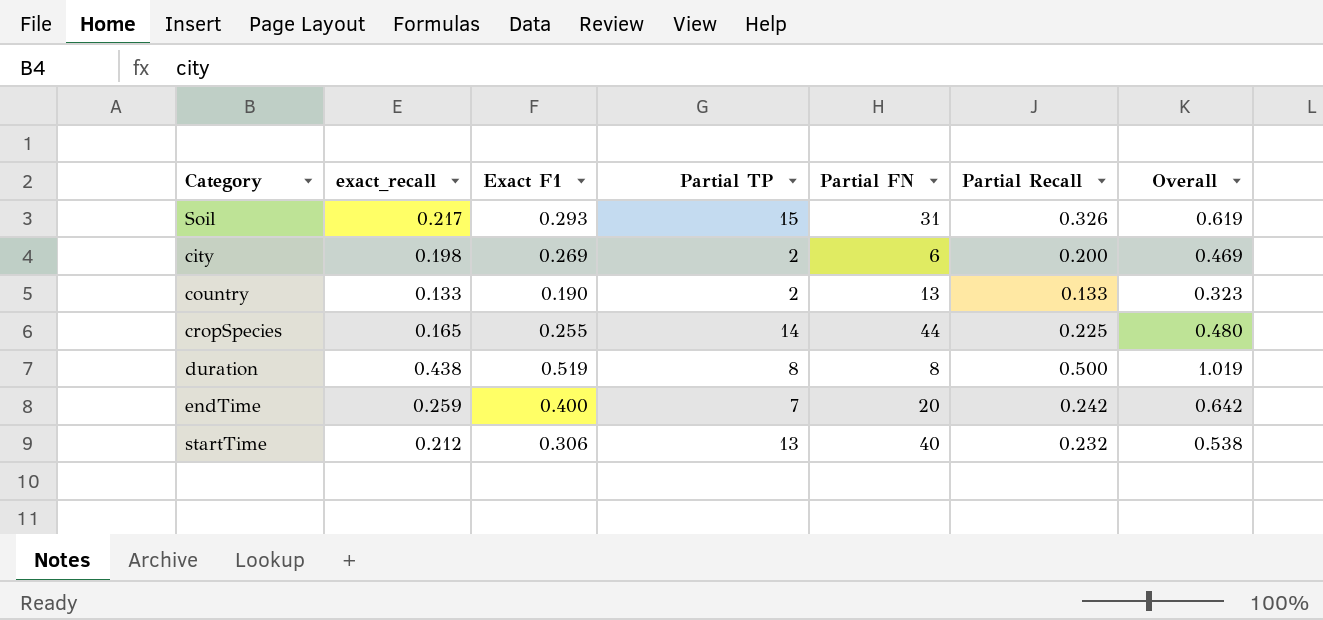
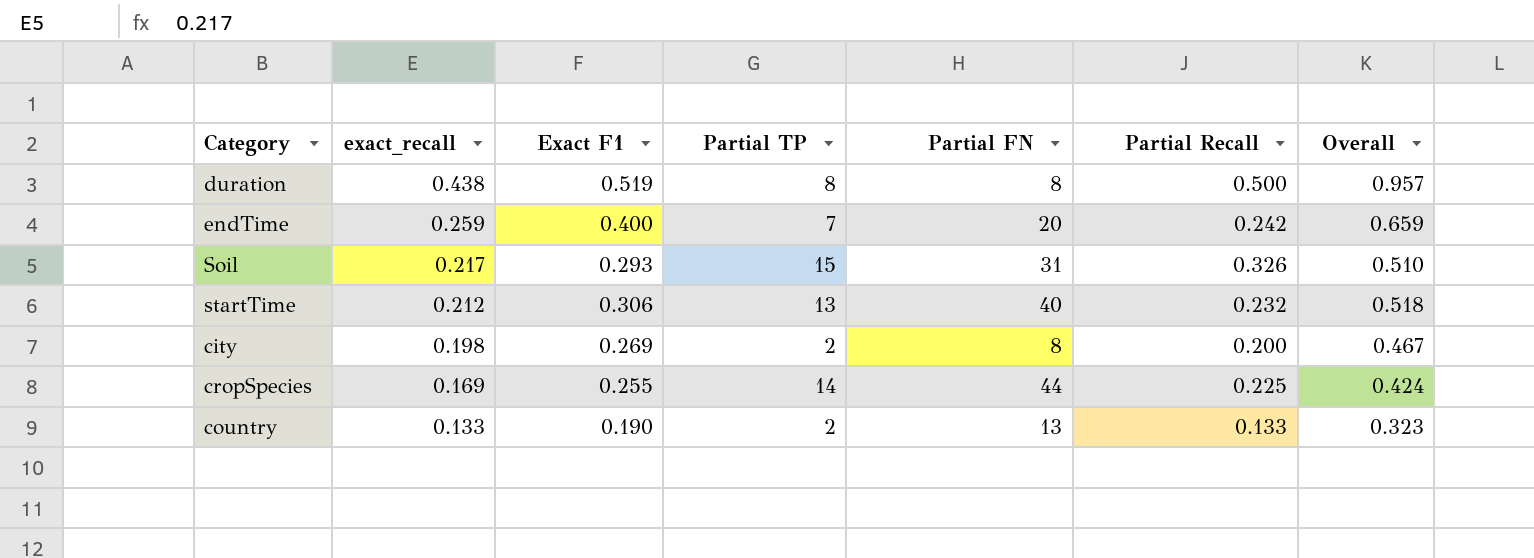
row order: none -> exact_recall descending
column Overall | formula: [Exact F1] + [Partial Recall] -> [exact_recall] + [Exact F1]
city | Partial FN: 6 -> 8
cropSpecies | exact_recall: 0.165 -> 0.169

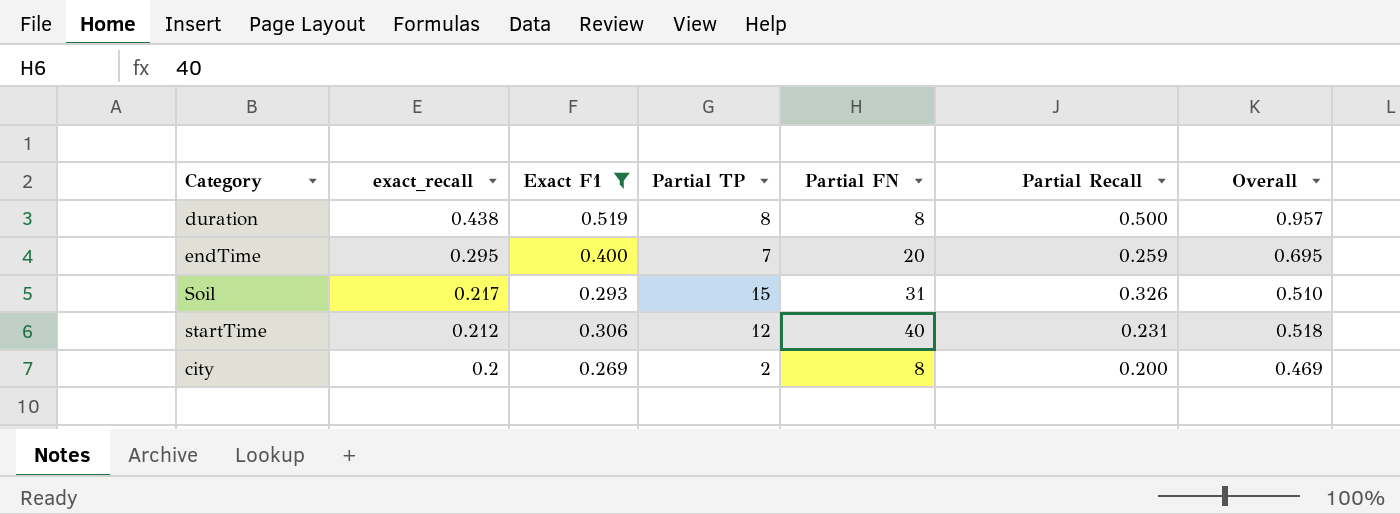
filter: none -> Exact F1 >= 0.269
endTime | exact_recall: 0.259 -> 0.295
endTime | Partial Recall: 0.242 -> 0.259
endTime | Overall: 0.659 -> 0.695
startTime | Partial TP: 13 -> 12
startTime | Partial Recall: 0.232 -> 0.231
city | exact_recall: 0.198 -> 0.2
city | Overall: 0.467 -> 0.469

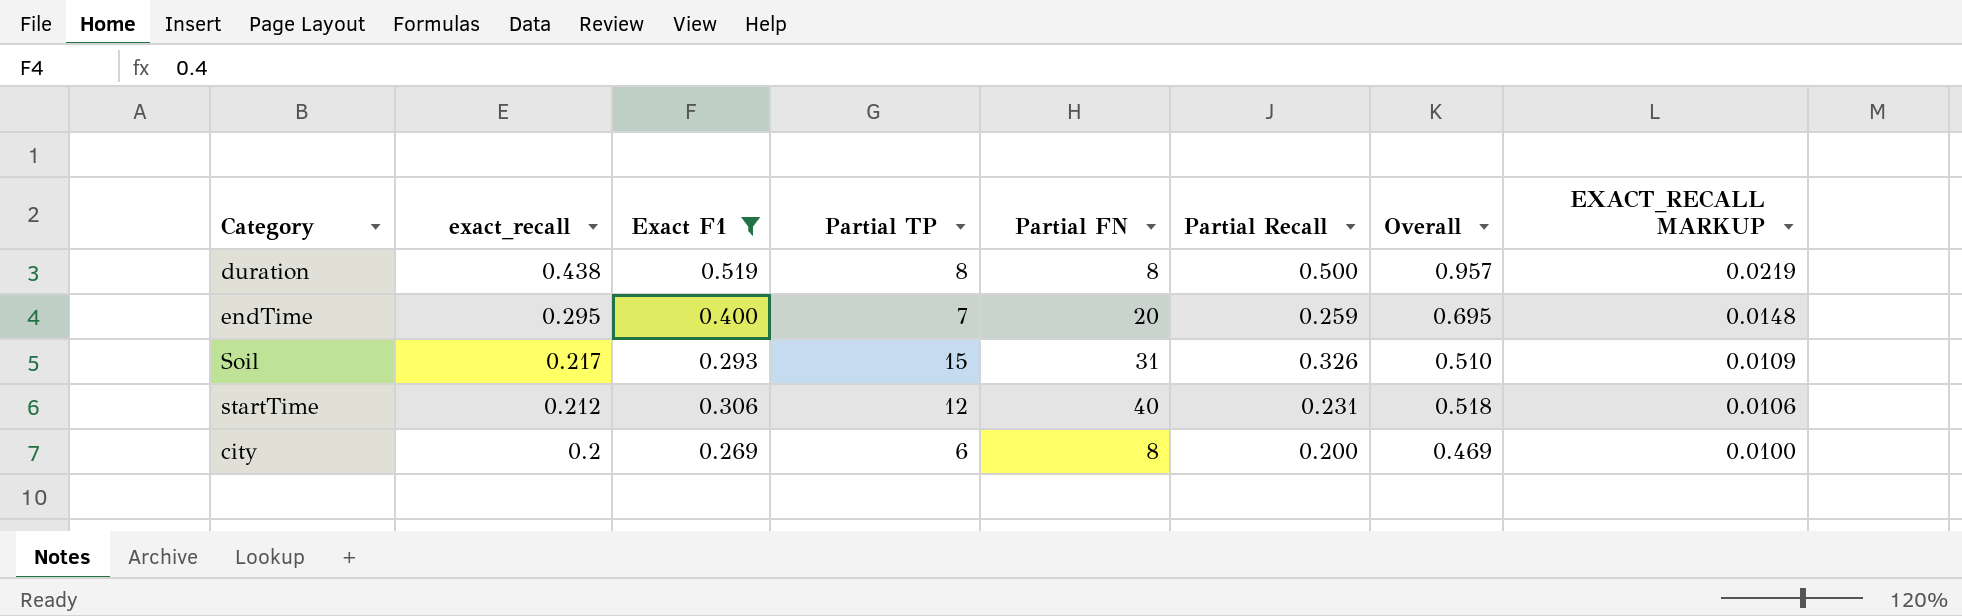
column EXACT_RECALL MARKUP | formula: none -> [exact_recall] * 0.05
city | Partial TP: 2 -> 6

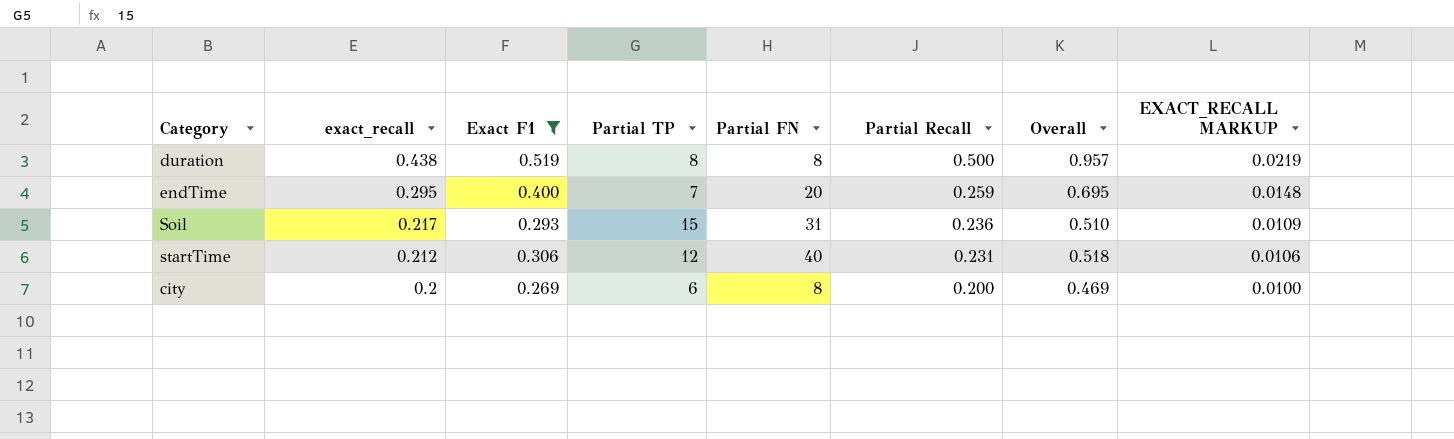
Soil | Partial Recall: 0.326 -> 0.236

